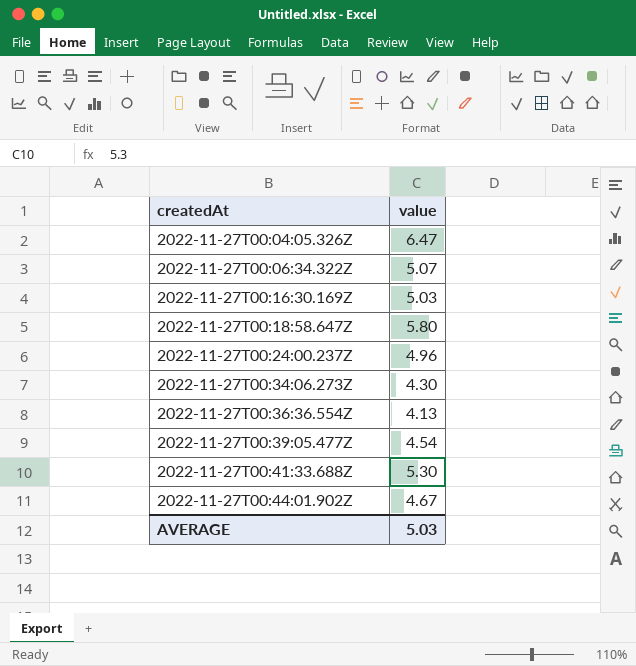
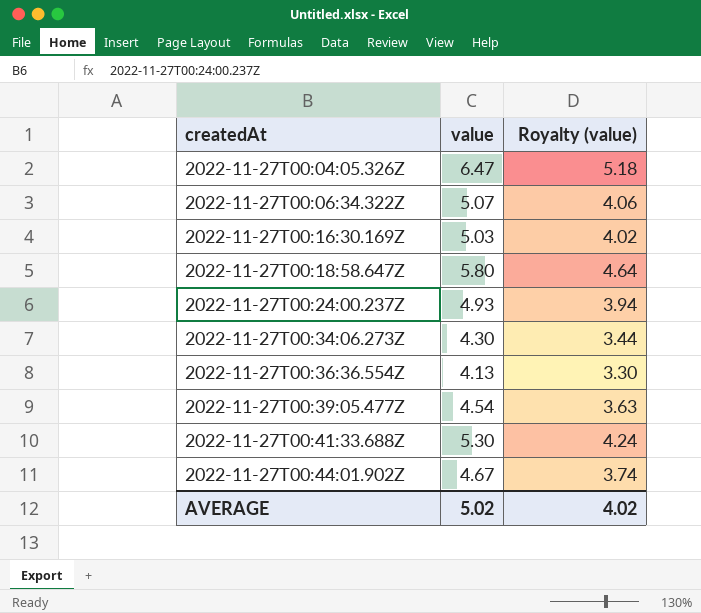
column Royalty (value) | formula: none -> [value] * 0.8
2022-11-27T00:24:00.237Z | value: 4.96 -> 4.93
AVERAGE | value: 5.03 -> 5.02

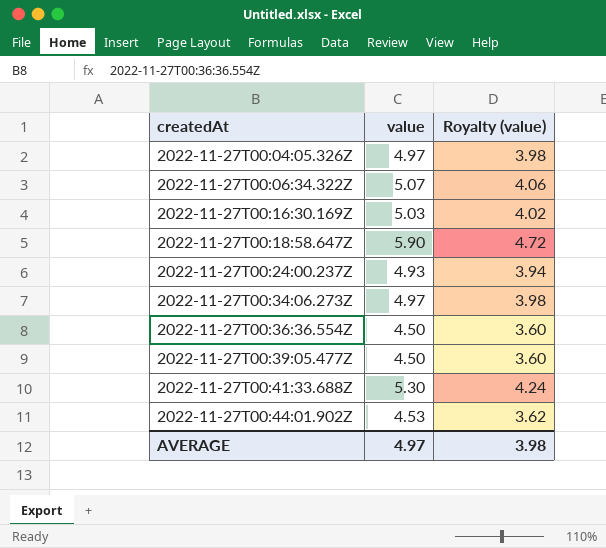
2022-11-27T00:04:05.326Z | value: 6.47 -> 4.97
2022-11-27T00:04:05.326Z | Royalty (value): 5.18 -> 3.98
2022-11-27T00:18:58.647Z | value: 5.80 -> 5.90
2022-11-27T00:18:58.647Z | Royalty (value): 4.64 -> 4.72
2022-11-27T00:34:06.273Z | value: 4.30 -> 4.97
2022-11-27T00:34:06.273Z | Royalty (value): 3.44 -> 3.98
2022-11-27T00:36:36.554Z | value: 4.13 -> 4.50
2022-11-27T00:36:36.554Z | Royalty (value): 3.30 -> 3.60
2022-11-27T00:39:05.477Z | value: 4.54 -> 4.50
2022-11-27T00:39:05.477Z | Royalty (value): 3.63 -> 3.60
2022-11-27T00:44:01.902Z | value: 4.67 -> 4.53
2022-11-27T00:44:01.902Z | Royalty (value): 3.74 -> 3.62
AVERAGE | value: 5.02 -> 4.97
AVERAGE | Royalty (value): 4.02 -> 3.98

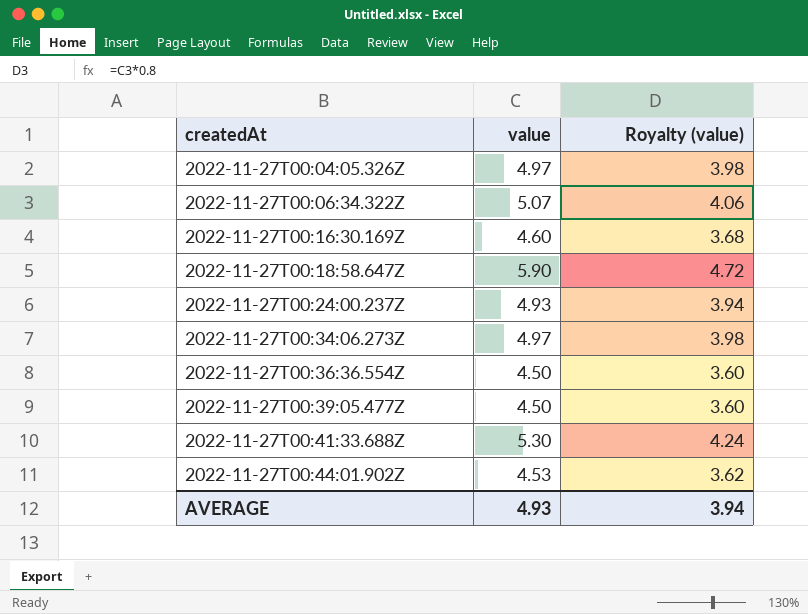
2022-11-27T00:16:30.169Z | value: 5.03 -> 4.60
2022-11-27T00:16:30.169Z | Royalty (value): 4.02 -> 3.68
AVERAGE | value: 4.97 -> 4.93
AVERAGE | Royalty (value): 3.98 -> 3.94

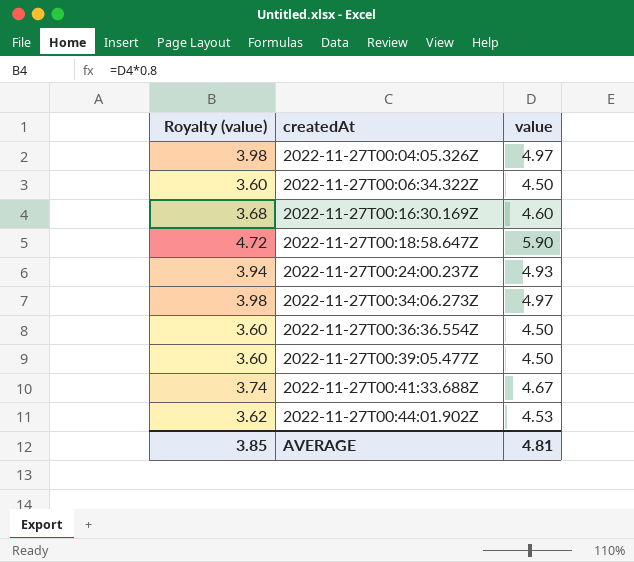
column Royalty (value) | position: 3 -> 1
2022-11-27T00:06:34.322Z | Royalty (value): 4.06 -> 3.60
2022-11-27T00:06:34.322Z | value: 5.07 -> 4.50
2022-11-27T00:41:33.688Z | Royalty (value): 4.24 -> 3.74
2022-11-27T00:41:33.688Z | value: 5.30 -> 4.67
AVERAGE | Royalty (value): 3.94 -> 3.85
AVERAGE | value: 4.93 -> 4.81

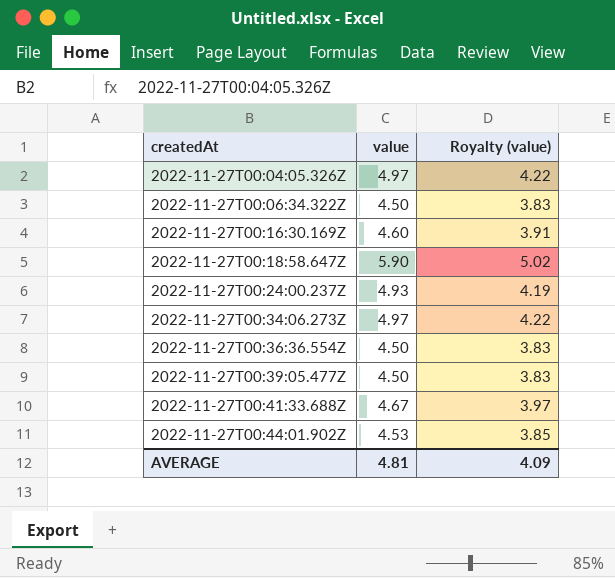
column Royalty (value) | formula: [value] * 0.8 -> [value] * 0.85
column Royalty (value) | position: 1 -> 3
AVERAGE | Royalty (value): 3.85 -> 4.09

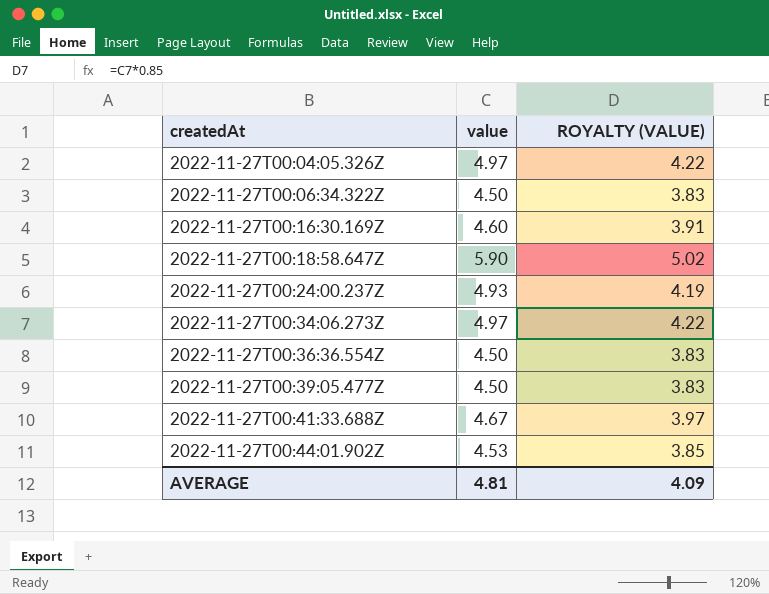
column name: Royalty (value) -> ROYALTY (VALUE)

